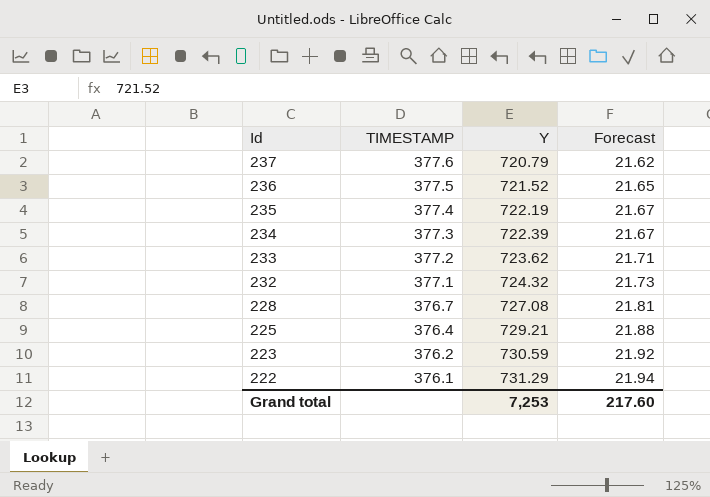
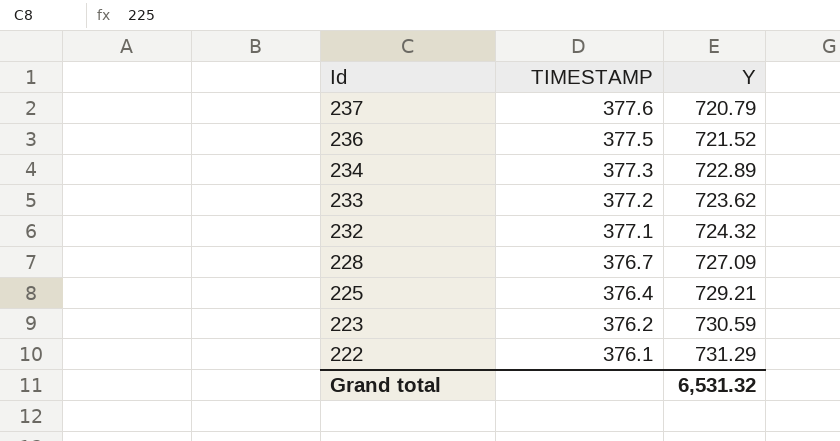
column Forecast | formula: [Y] * 0.03 -> none
row 235: 377.4 | 722.19 | 21.67 -> none
234 | Y: 722.39 -> 722.89
228 | Y: 727.08 -> 727.09
Grand total | Y: 7,253 -> 6,531.32

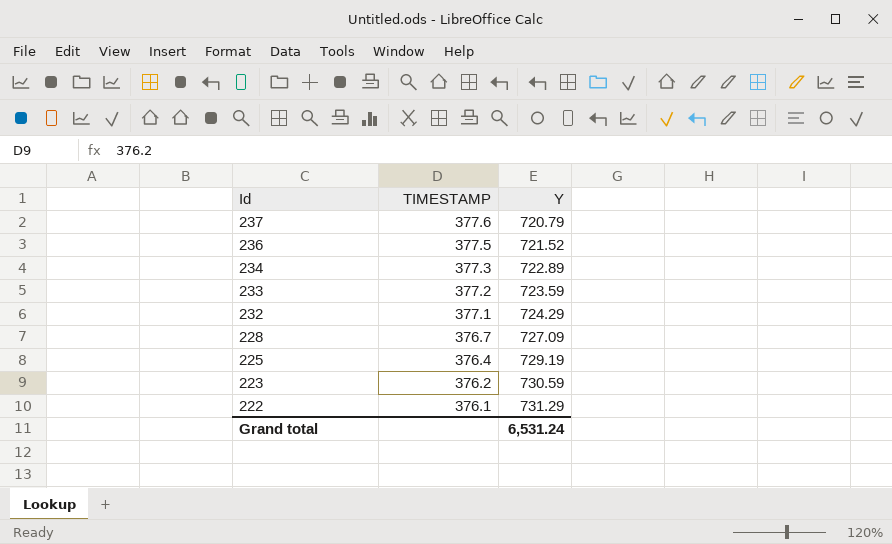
233 | Y: 723.62 -> 723.59
232 | Y: 724.32 -> 724.29
225 | Y: 729.21 -> 729.19
Grand total | Y: 6,531.32 -> 6,531.24

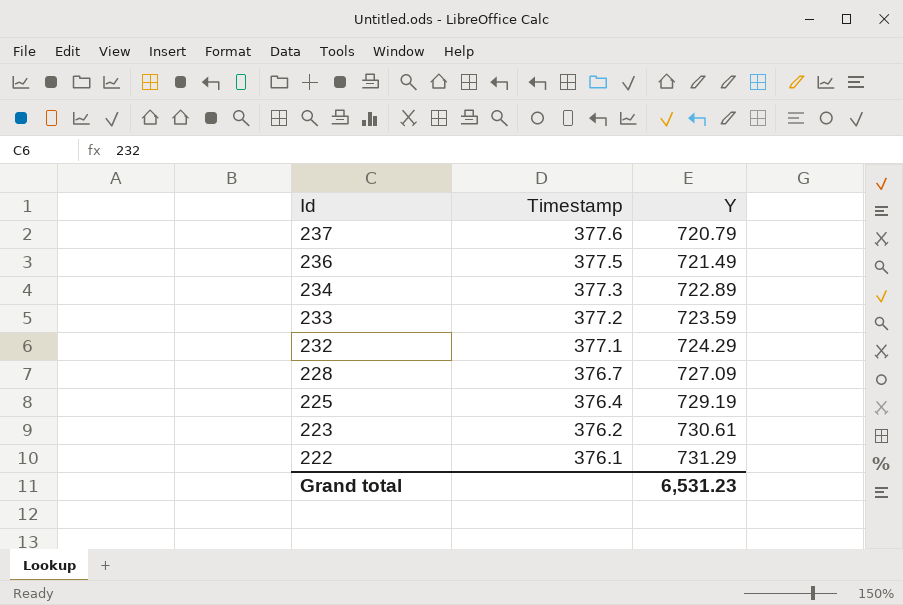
column name: TIMESTAMP -> Timestamp
236 | Y: 721.52 -> 721.49
223 | Y: 730.59 -> 730.61
Grand total | Y: 6,531.24 -> 6,531.23

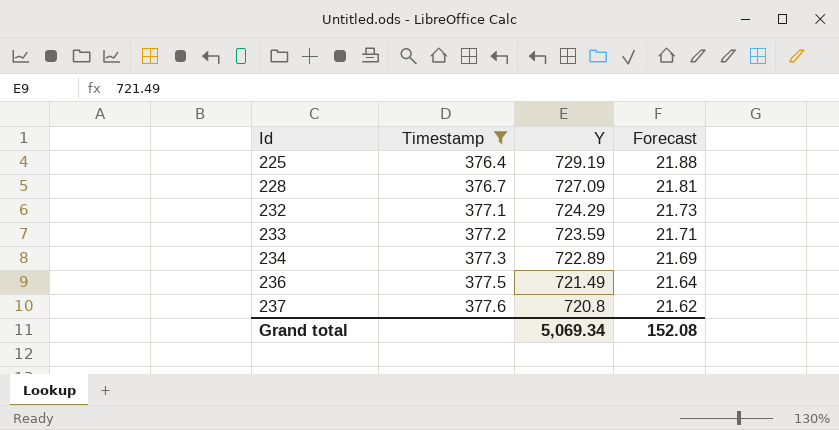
filter: none -> Timestamp >= 376.4
row order: Id descending -> Id ascending
column Forecast | formula: none -> [Y] * 0.03
237 | Y: 720.79 -> 720.8
Grand total | Y: 6,531.23 -> 5,069.34

